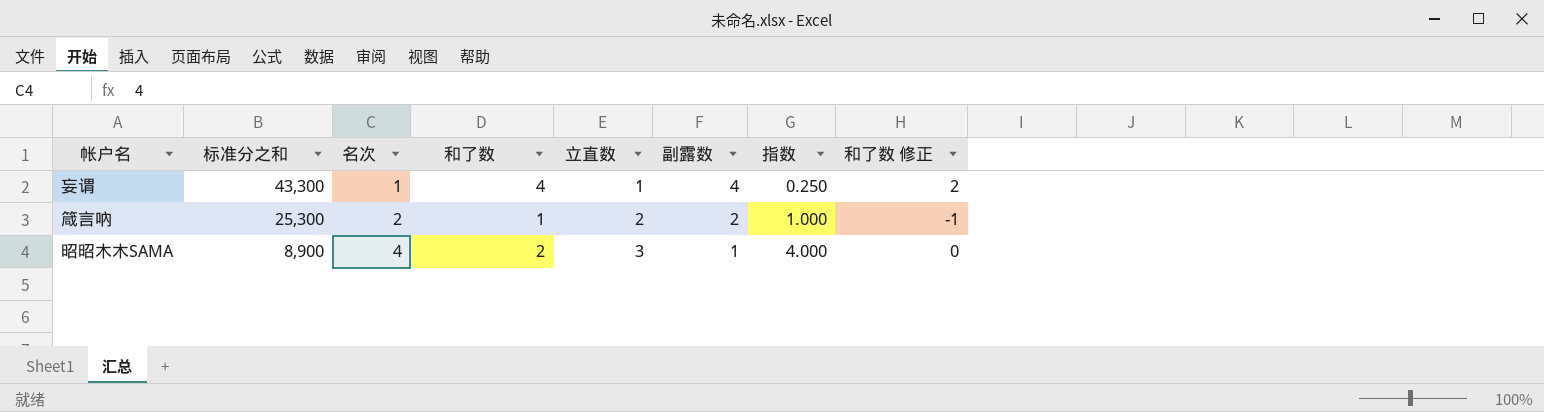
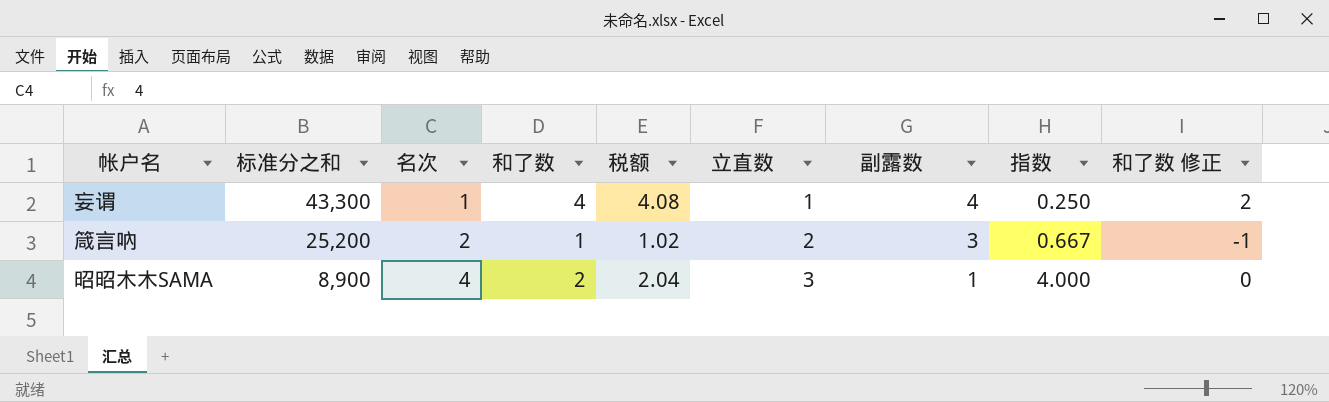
column 税额 | formula: none -> [和了数] * 1.02
箴言吶 | 标准分之和: 25,300 -> 25,200
箴言吶 | 副露数: 2 -> 3
箴言吶 | 指数: 1.000 -> 0.667

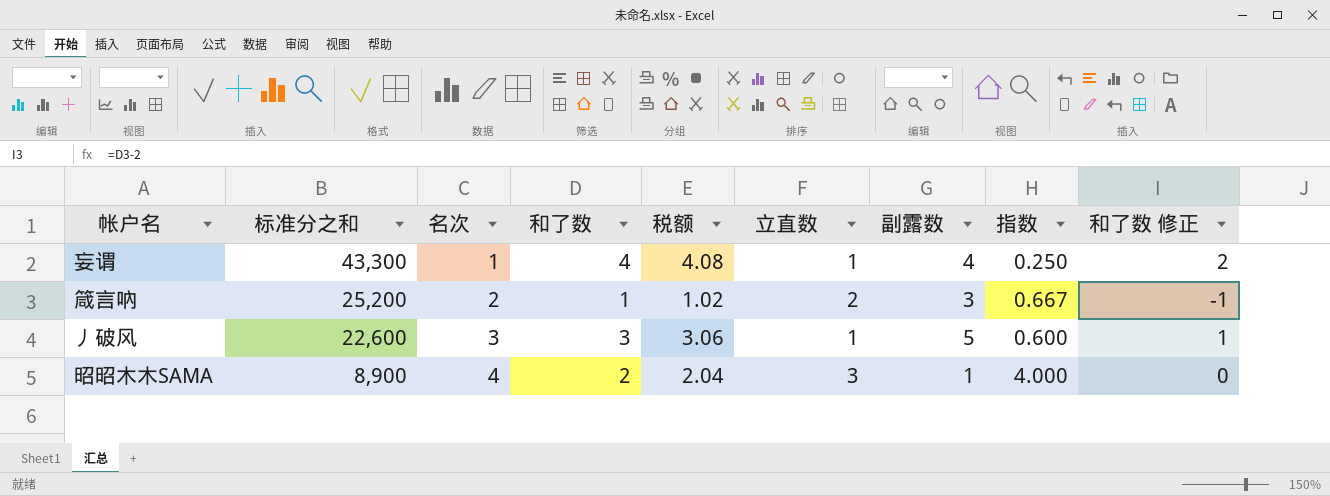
row 丿破风: none -> 22,600 | 3 | 3 | 3.06 | 1 | 5 | 0.600 | 1

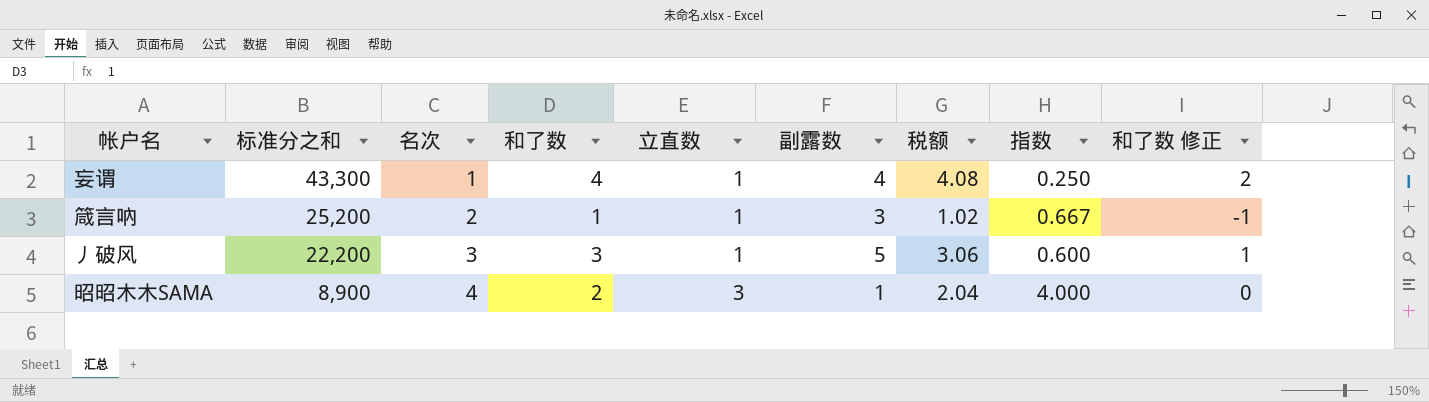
column 税额 | position: 5 -> 7
箴言吶 | 立直数: 2 -> 1
丿破风 | 标准分之和: 22,600 -> 22,200

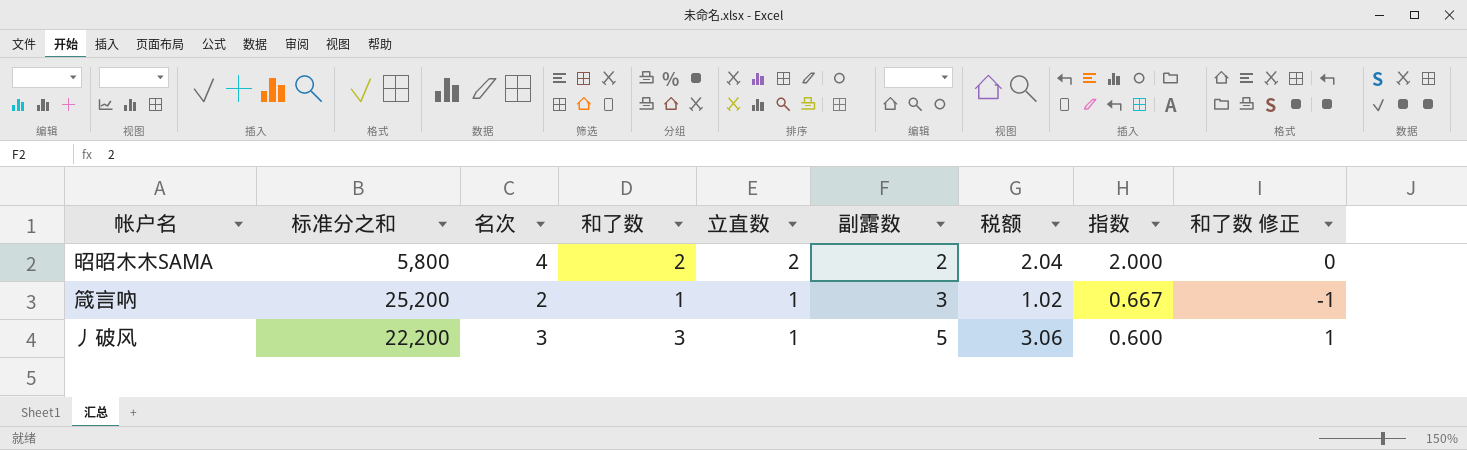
row order: 标准分之和 descending -> 立直数 descending
row 妄谓: 43,300 | 1 | 4 | 1 | 4 | 4.08 | 0.250 | 2 -> none
昭昭木木SAMA | 标准分之和: 8,900 -> 5,800
昭昭木木SAMA | 立直数: 3 -> 2
昭昭木木SAMA | 副露数: 1 -> 2
昭昭木木SAMA | 指数: 4.000 -> 2.000

